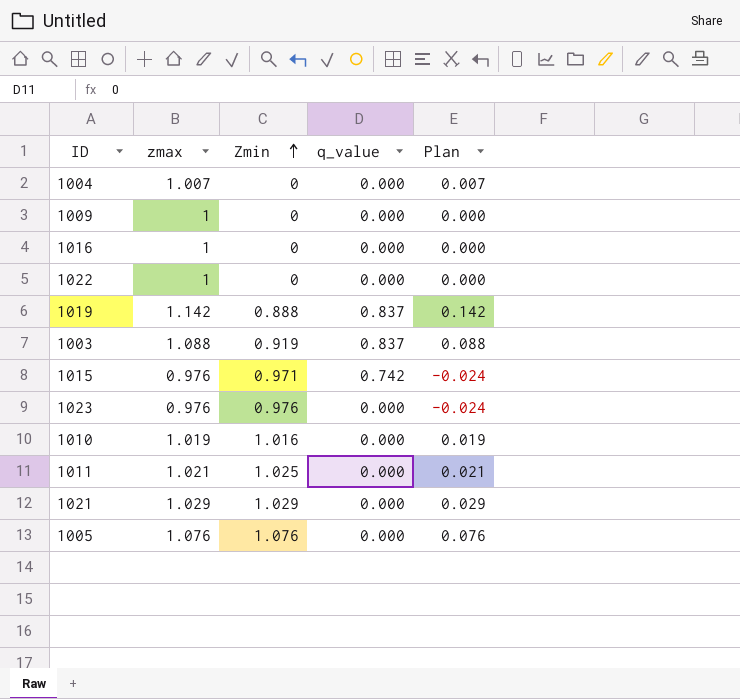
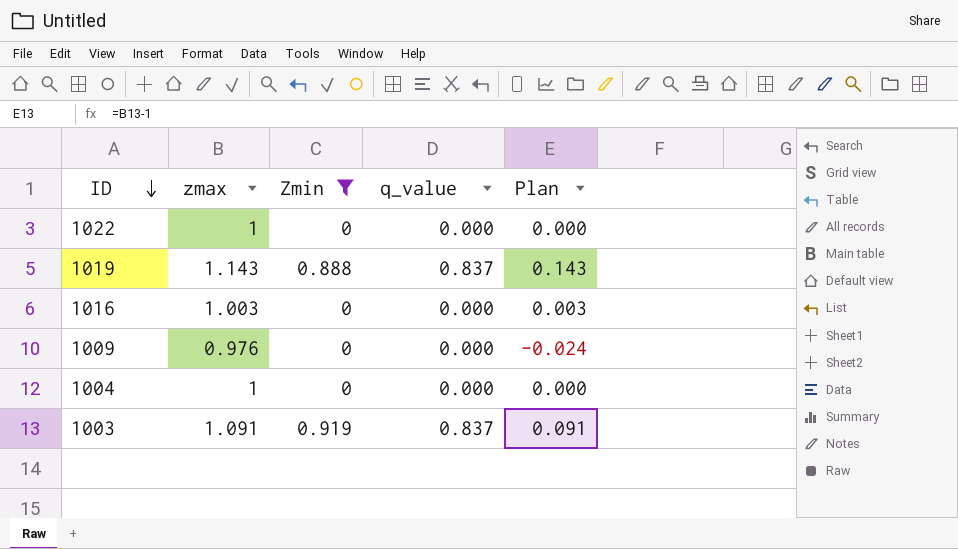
filter: none -> Zmin <= 0.919
row order: Zmin ascending -> ID descending
1019 | zmax: 1.142 -> 1.143
1019 | Plan: 0.142 -> 0.143
1016 | zmax: 1 -> 1.003
1016 | Plan: 0.000 -> 0.003
1009 | zmax: 1 -> 0.976
1009 | Plan: 0.000 -> -0.024
1004 | zmax: 1.007 -> 1
1004 | Plan: 0.007 -> 0.000
1003 | zmax: 1.088 -> 1.091
1003 | Plan: 0.088 -> 0.091

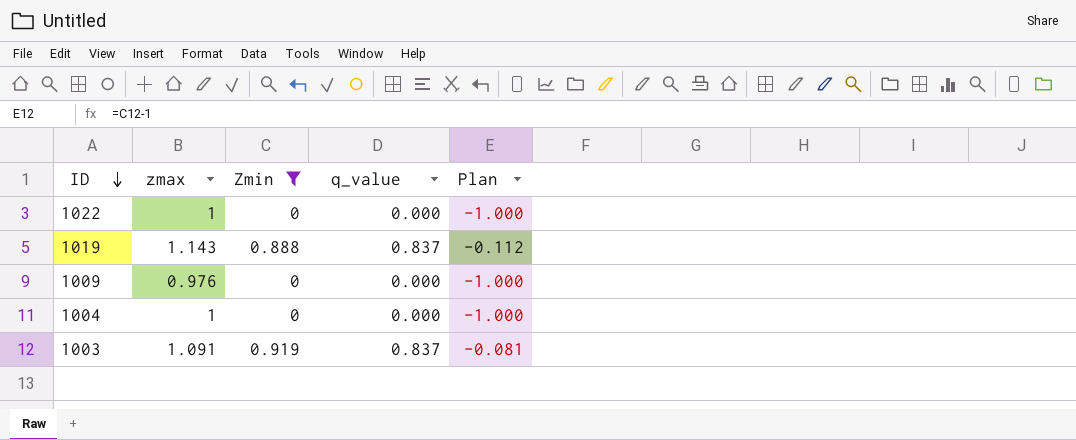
column Plan | formula: [zmax] - 1 -> [Zmin] - 1
row 1016: 1.003 | 0 | 0.000 | 0.003 -> none

